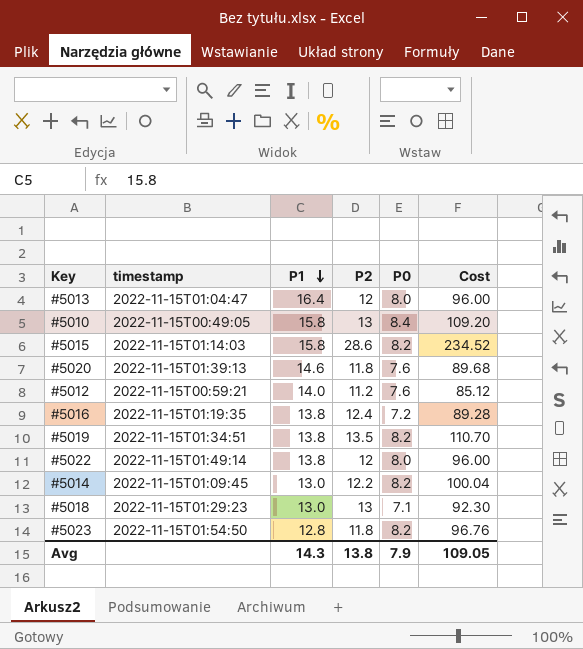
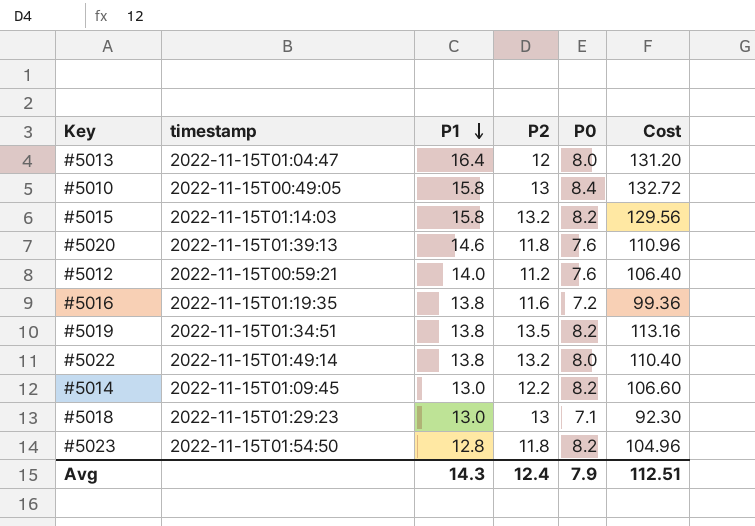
column Cost | formula: [P2] * [P0] -> [P1] * [P0]
#5015 | P2: 28.6 -> 13.2
#5016 | P2: 12.4 -> 11.6
#5022 | P2: 12 -> 13.2
Avg | P2: 13.8 -> 12.4
Avg | Cost: 109.05 -> 112.51

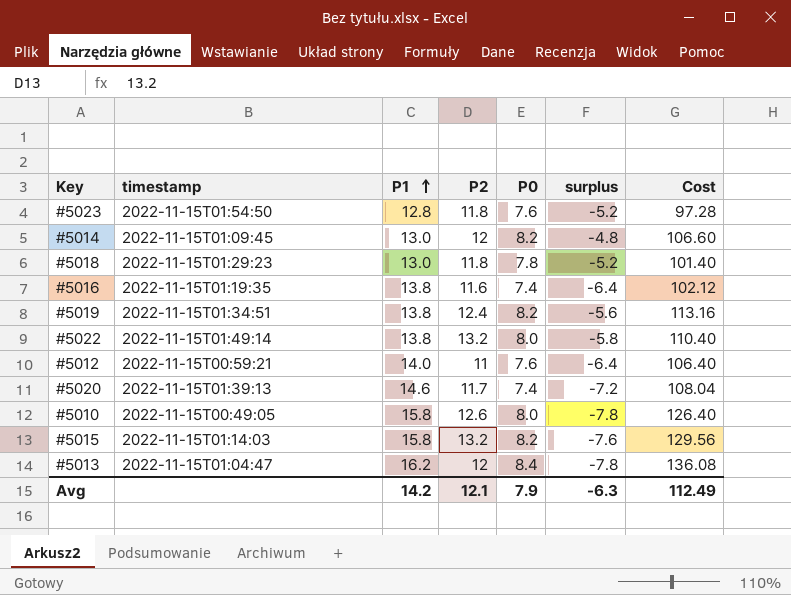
row order: P1 descending -> P1 ascending
column surplus | formula: none -> [P0] - [P1]
#5023 | P0: 8.2 -> 7.6
#5023 | Cost: 104.96 -> 97.28
#5014 | P2: 12.2 -> 12
#5018 | P2: 13 -> 11.8
#5018 | P0: 7.1 -> 7.8
#5018 | Cost: 92.30 -> 101.40
#5016 | P0: 7.2 -> 7.4
#5016 | Cost: 99.36 -> 102.12
#5019 | P2: 13.5 -> 12.4
#5012 | P2: 11.2 -> 11
#5020 | P2: 11.8 -> 11.7
#5020 | P0: 7.6 -> 7.4
#5020 | Cost: 110.96 -> 108.04
#5010 | P2: 13 -> 12.6
#5010 | P0: 8.4 -> 8.0
#5010 | Cost: 132.72 -> 126.40
#5013 | P1: 16.4 -> 16.2
#5013 | P0: 8.0 -> 8.4
#5013 | Cost: 131.20 -> 136.08
Avg | P1: 14.3 -> 14.2
Avg | P2: 12.4 -> 12.1
Avg | Cost: 112.51 -> 112.49

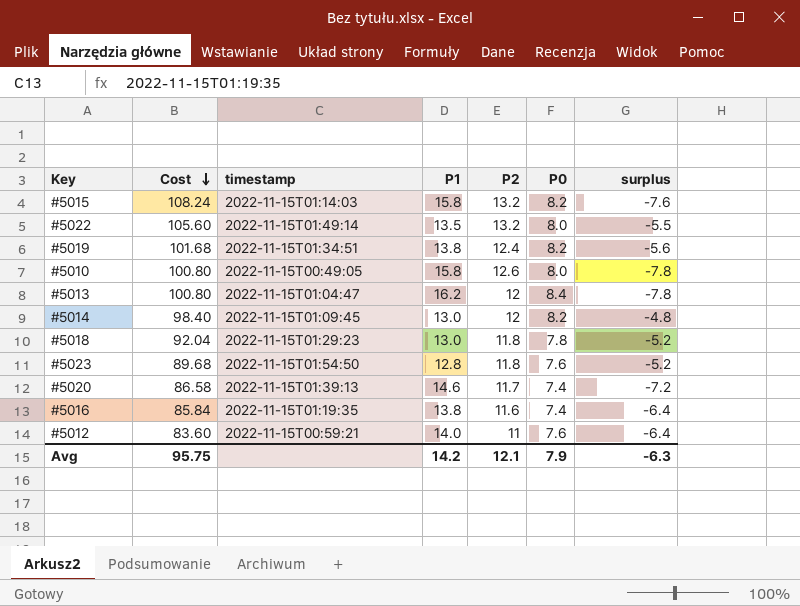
row order: P1 ascending -> Cost descending
column Cost | formula: [P1] * [P0] -> [P2] * [P0]
column Cost | position: 7 -> 2
#5022 | P1: 13.8 -> 13.5
#5022 | surplus: -5.8 -> -5.5
Avg | Cost: 112.49 -> 95.75

